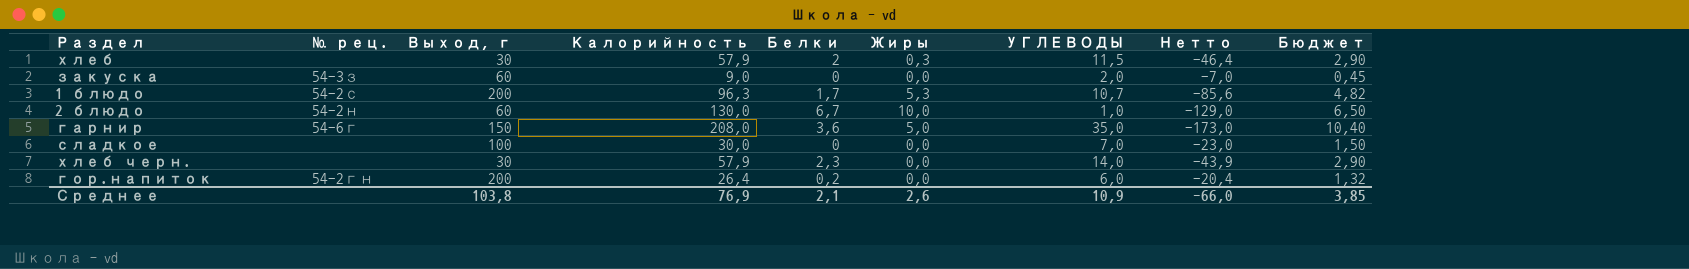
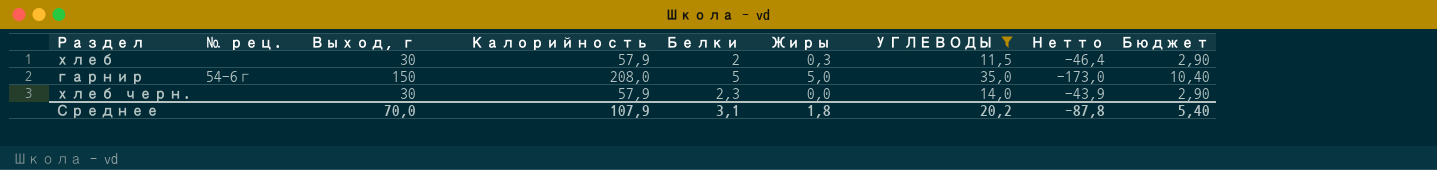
filter: none -> УГЛЕВОДЫ >= 11,5
гарнир | Белки: 3,6 -> 5
Среднее | Выход, г: 103,8 -> 70,0
Среднее | Калорийность: 76,9 -> 107,9
Среднее | Белки: 2,1 -> 3,1
Среднее | Жиры: 2,6 -> 1,8
Среднее | УГЛЕВОДЫ: 10,9 -> 20,2
Среднее | Нетто: -66,0 -> -87,8
Среднее | Бюджет: 3,85 -> 5,40

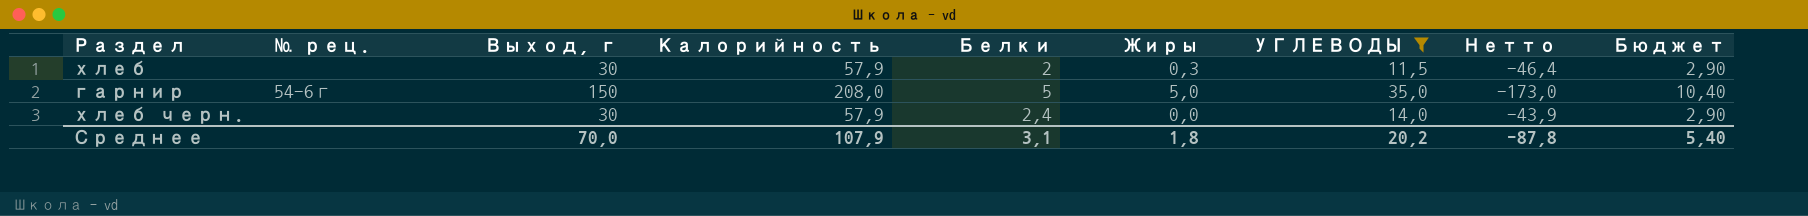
хлеб черн. | Белки: 2,3 -> 2,4

